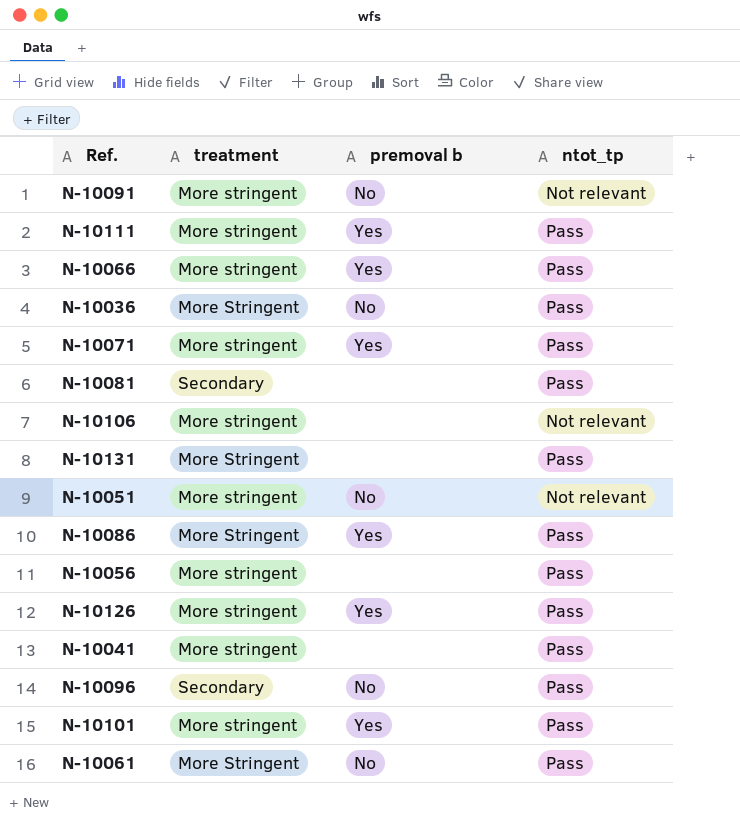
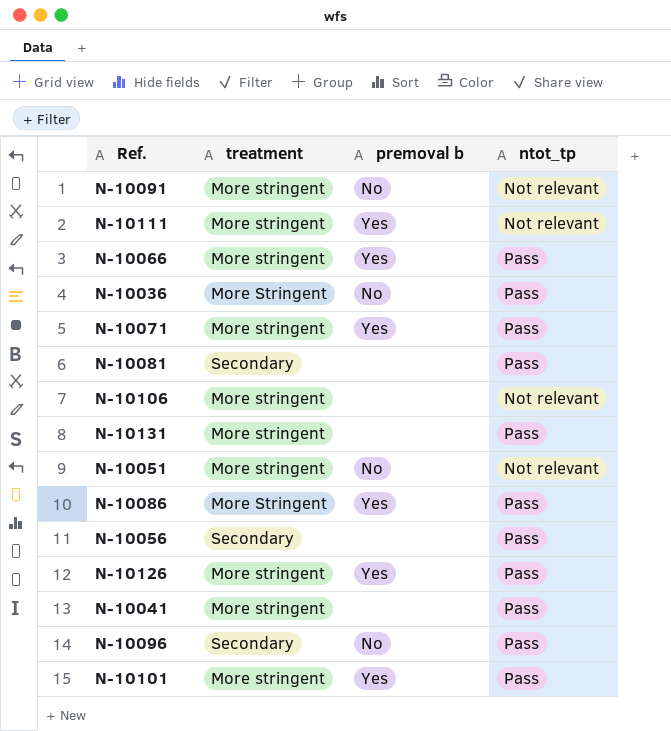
row N-10061: More Stringent | No | Pass -> none
N-10111 | ntot_tp: Pass -> Not relevant
N-10131 | treatment: More Stringent -> More stringent
N-10056 | treatment: More stringent -> Secondary

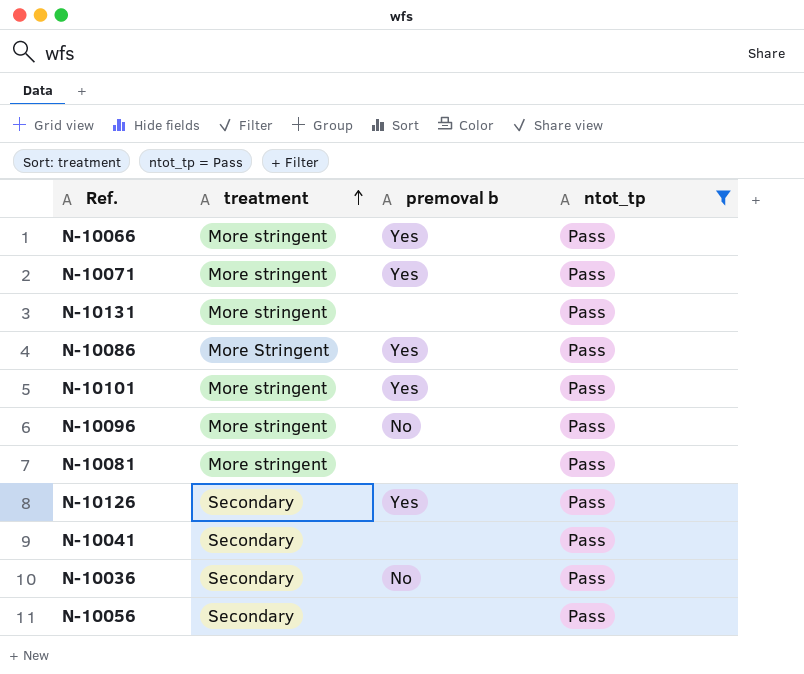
filter: none -> ntot_tp = Pass
row order: none -> treatment ascending
N-10096 | treatment: Secondary -> More stringent
N-10081 | treatment: Secondary -> More stringent
N-10126 | treatment: More stringent -> Secondary
N-10041 | treatment: More stringent -> Secondary
N-10036 | treatment: More Stringent -> Secondary

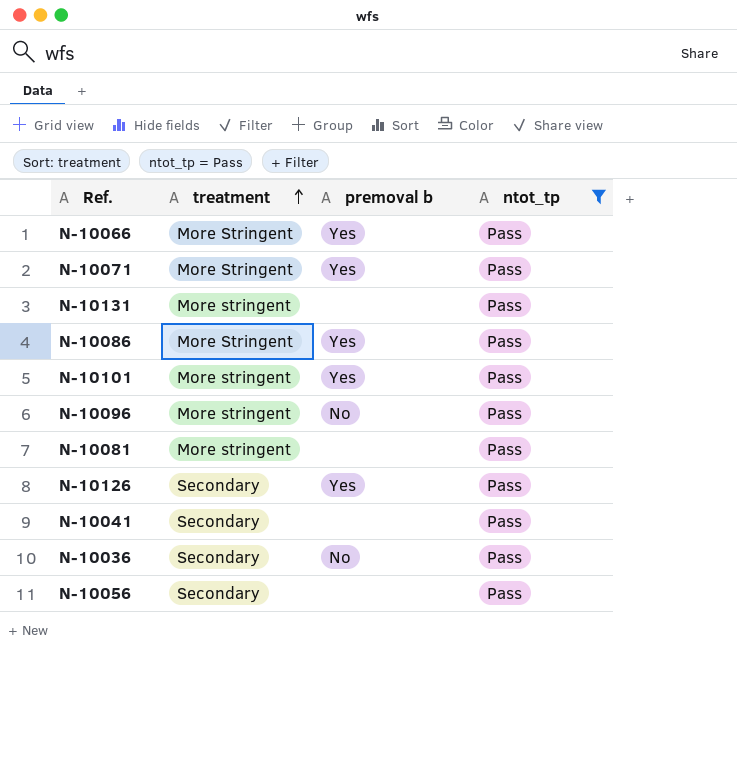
N-10066 | treatment: More stringent -> More Stringent
N-10071 | treatment: More stringent -> More Stringent

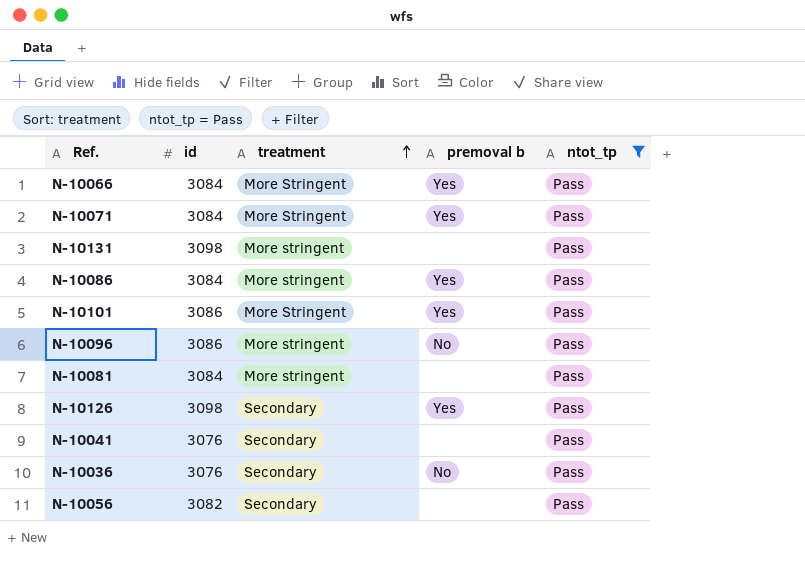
column id | position: none -> 2
N-10086 | treatment: More Stringent -> More stringent
N-10101 | treatment: More stringent -> More Stringent

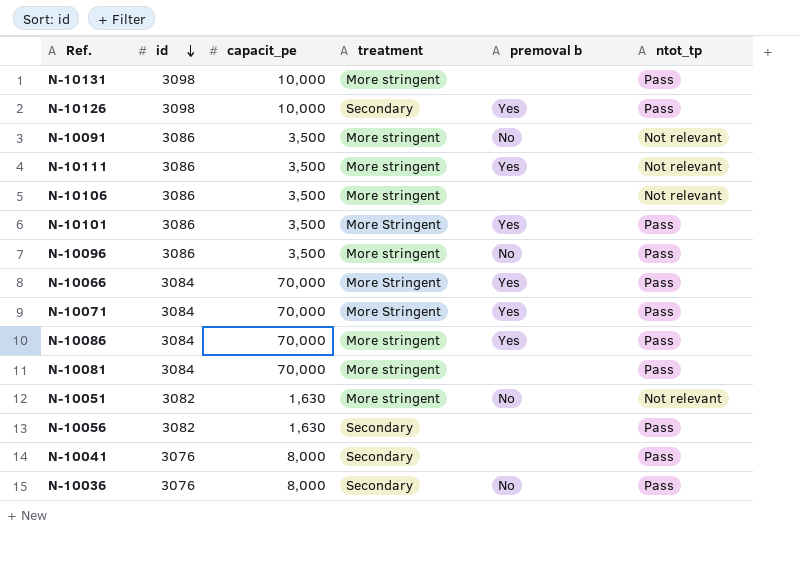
filter: ntot_tp = Pass -> none
row order: treatment ascending -> id descending
column capacit_pe | position: none -> 3

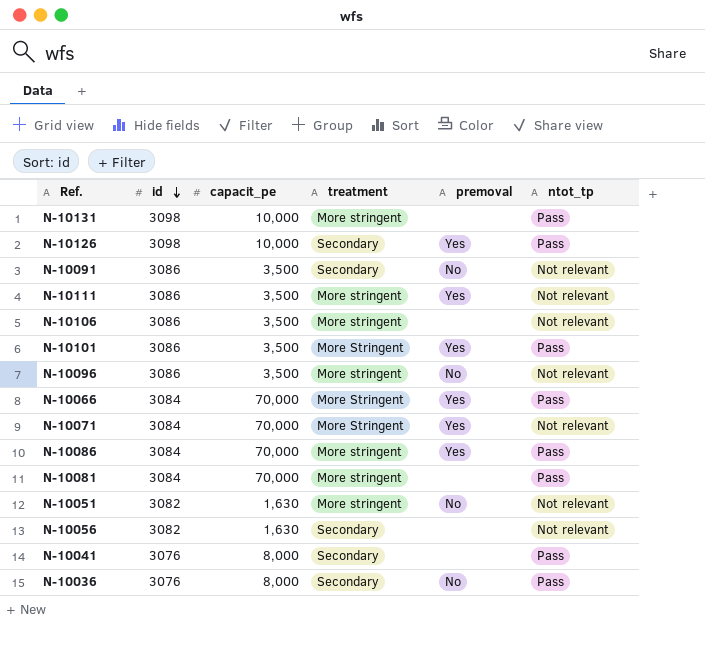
column name: premoval b -> premoval
N-10091 | treatment: More stringent -> Secondary
N-10096 | ntot_tp: Pass -> Not relevant
N-10071 | ntot_tp: Pass -> Not relevant
N-10056 | ntot_tp: Pass -> Not relevant

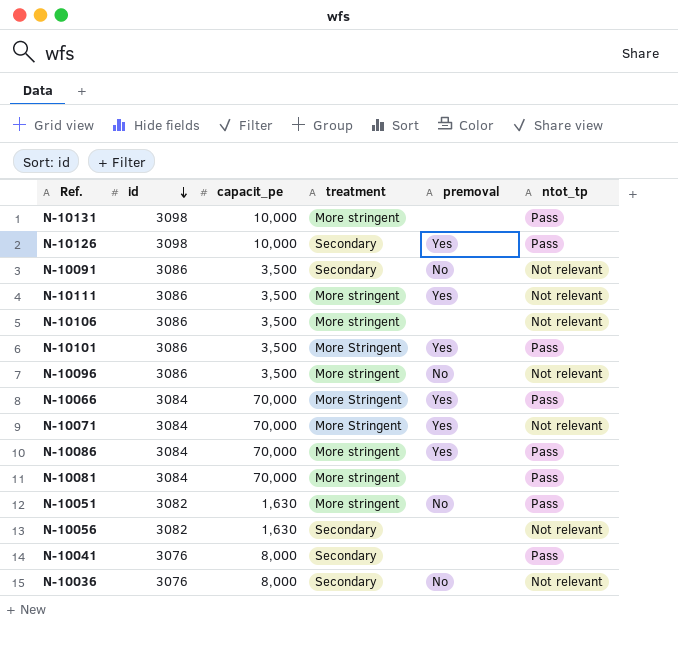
N-10051 | ntot_tp: Not relevant -> Pass
N-10036 | ntot_tp: Pass -> Not relevant

